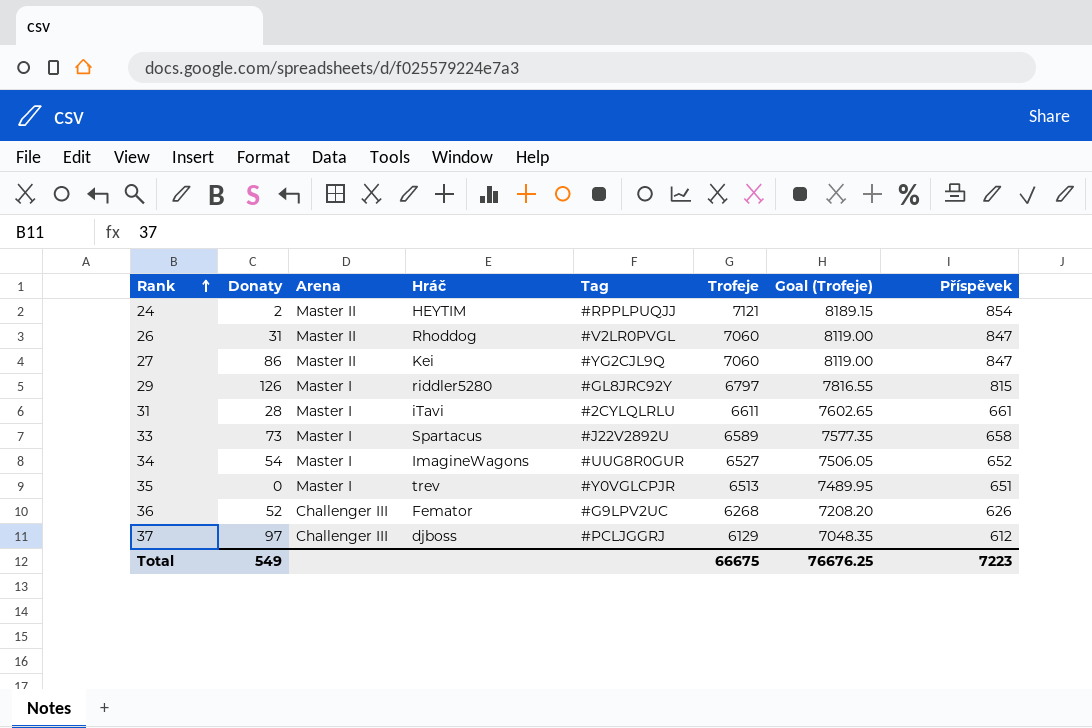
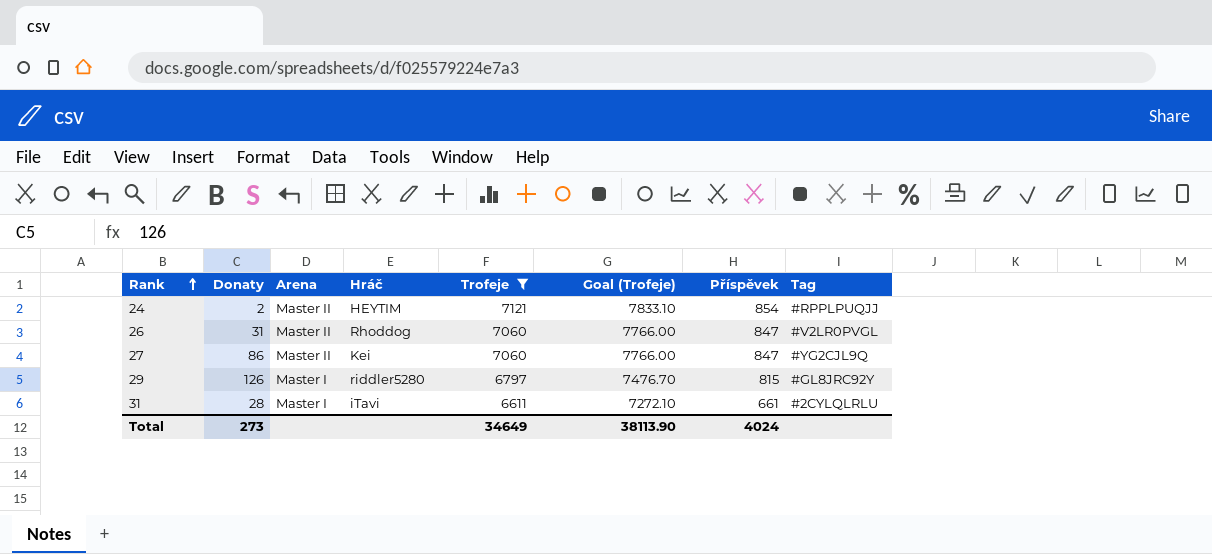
filter: none -> Trofeje >= 6611
column Goal (Trofeje) | formula: [Trofeje] * 1.15 -> [Trofeje] * 1.1
column Tag | position: 5 -> 8
Total | Donaty: 549 -> 273
Total | Trofeje: 66675 -> 34649
Total | Goal (Trofeje): 76676.25 -> 38113.90
Total | Příspěvek: 7223 -> 4024

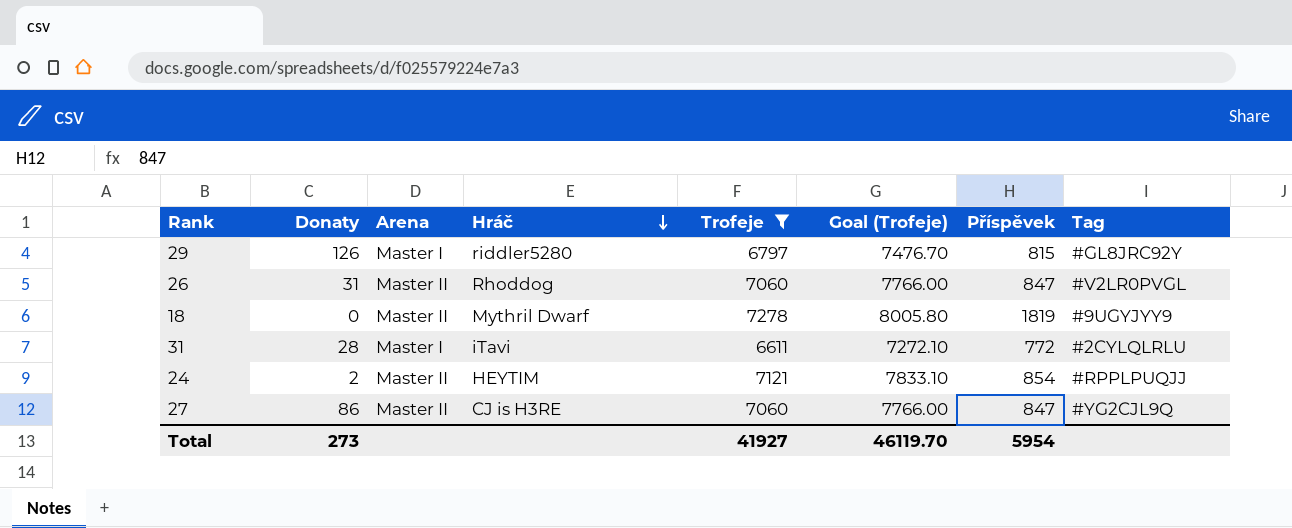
row order: Rank ascending -> Hráč descending
row 18: none -> 0 | Master II | Mythril Dwarf | 7278 | 8005.80 | 1819 | #9UGYJYY9
31 | Příspěvek: 661 -> 772
27 | Hráč: Kei -> CJ is H3RE
Total | Trofeje: 34649 -> 41927
Total | Goal (Trofeje): 38113.90 -> 46119.70
Total | Příspěvek: 4024 -> 5954

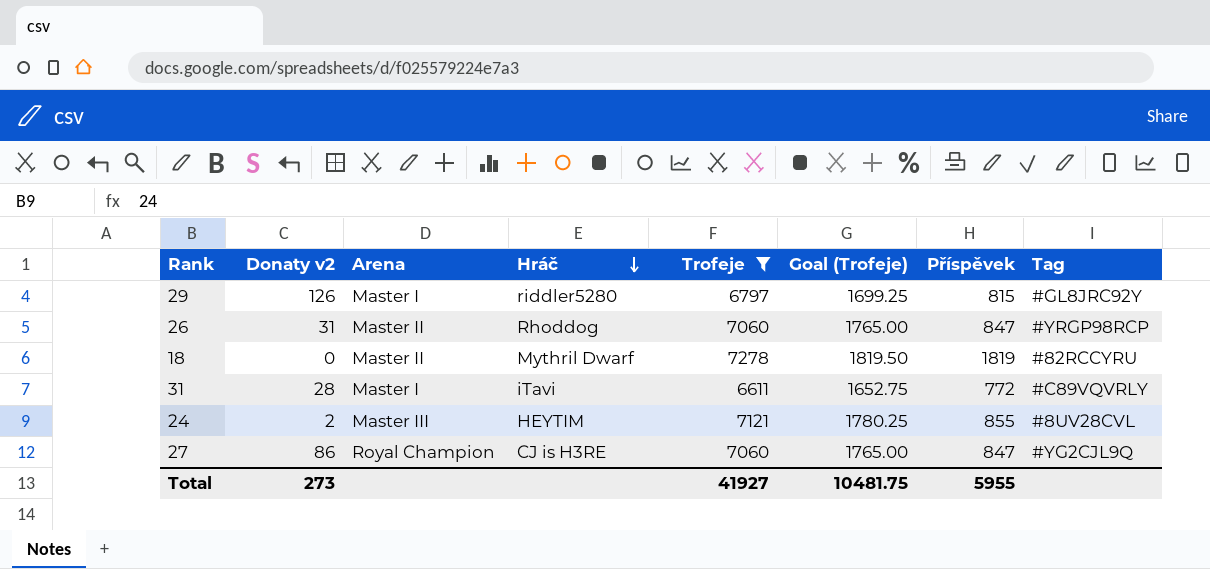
column name: Donaty -> Donaty v2
column Goal (Trofeje) | formula: [Trofeje] * 1.1 -> [Trofeje] * 0.25
26 | Tag: #V2LR0PVGL -> #YRGP98RCP
18 | Tag: #9UGYJYY9 -> #82RCCYRU
31 | Tag: #2CYLQLRLU -> #C89VQVRLY
24 | Arena: Master II -> Master III
24 | Příspěvek: 854 -> 855
24 | Tag: #RPPLPUQJJ -> #8UV28CVL
27 | Arena: Master II -> Royal Champion
Total | Goal (Trofeje): 46119.70 -> 10481.75
Total | Příspěvek: 5954 -> 5955

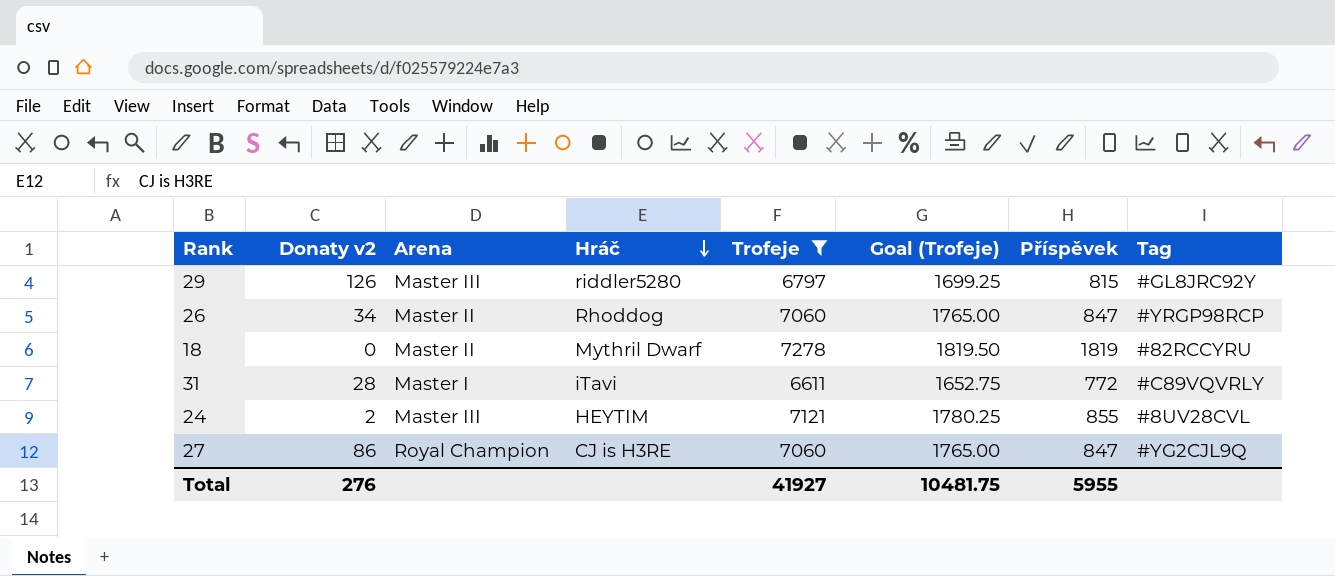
29 | Arena: Master I -> Master III
26 | Donaty v2: 31 -> 34
Total | Donaty v2: 273 -> 276

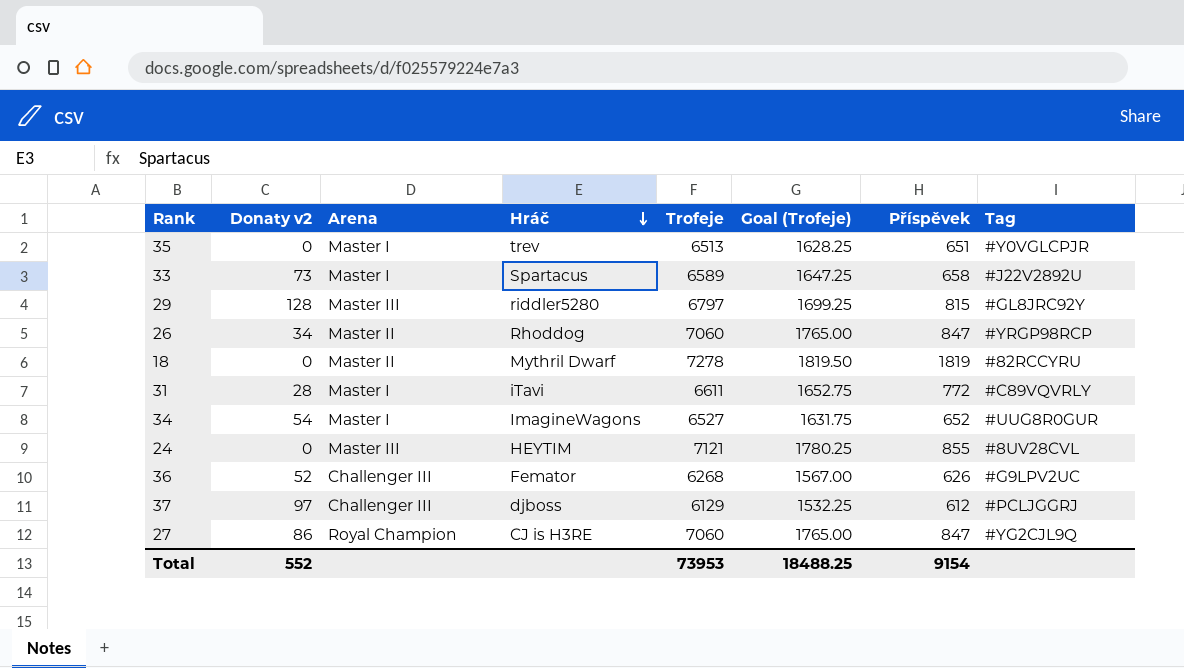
filter: Trofeje >= 6611 -> none
29 | Donaty v2: 126 -> 128
24 | Donaty v2: 2 -> 0
Total | Donaty v2: 276 -> 552
Total | Trofeje: 41927 -> 73953
Total | Goal (Trofeje): 10481.75 -> 18488.25
Total | Příspěvek: 5955 -> 9154

